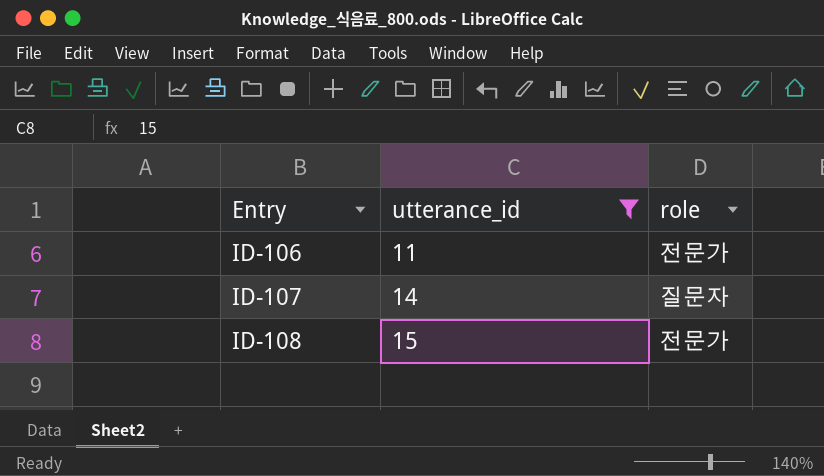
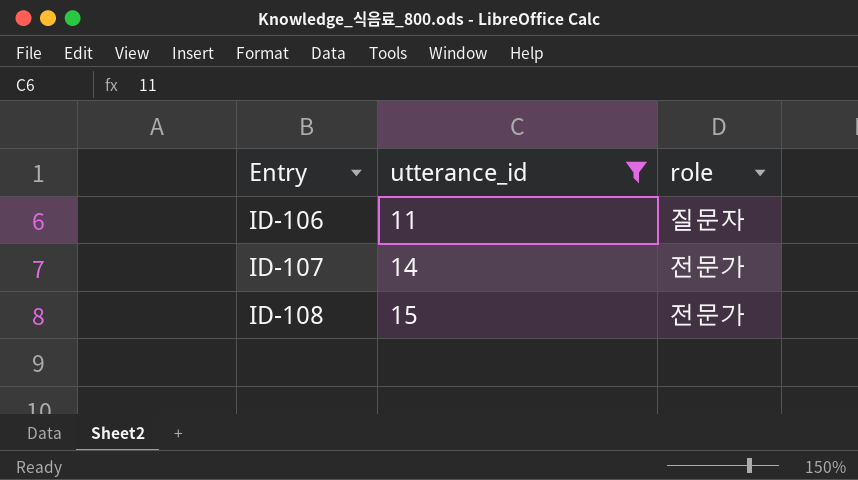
ID-106 | role: 전문가 -> 질문자
ID-107 | role: 질문자 -> 전문가

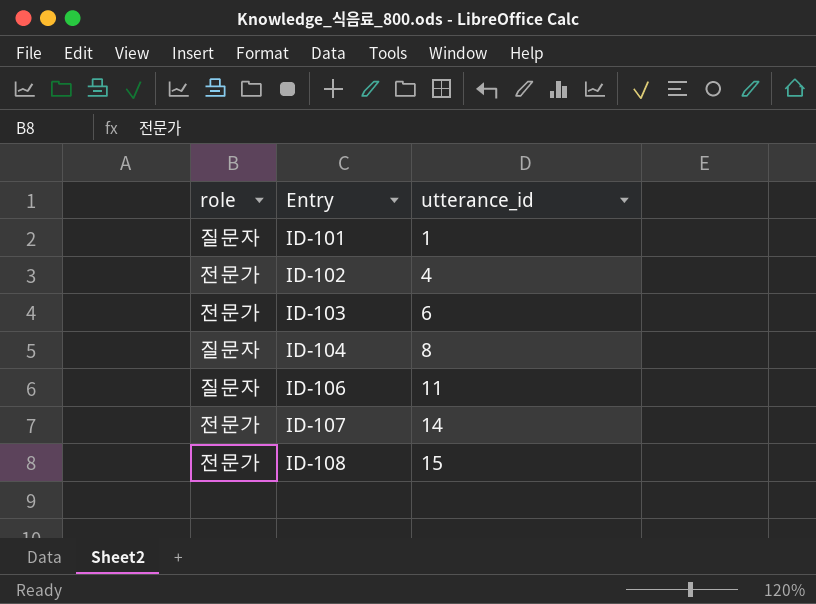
filter: utterance_id >= 11 -> none
column role | position: 3 -> 1

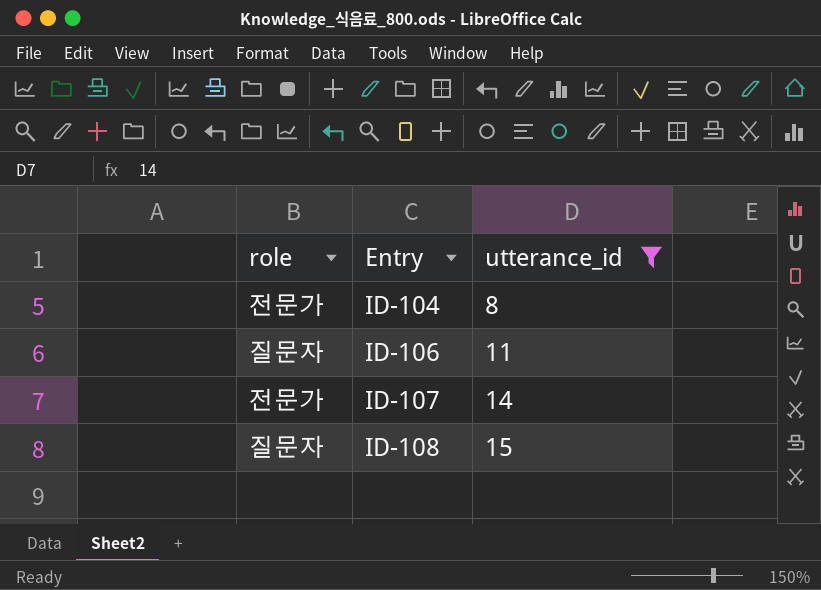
filter: none -> utterance_id >= 8
ID-104 | role: 질문자 -> 전문가
ID-108 | role: 전문가 -> 질문자

